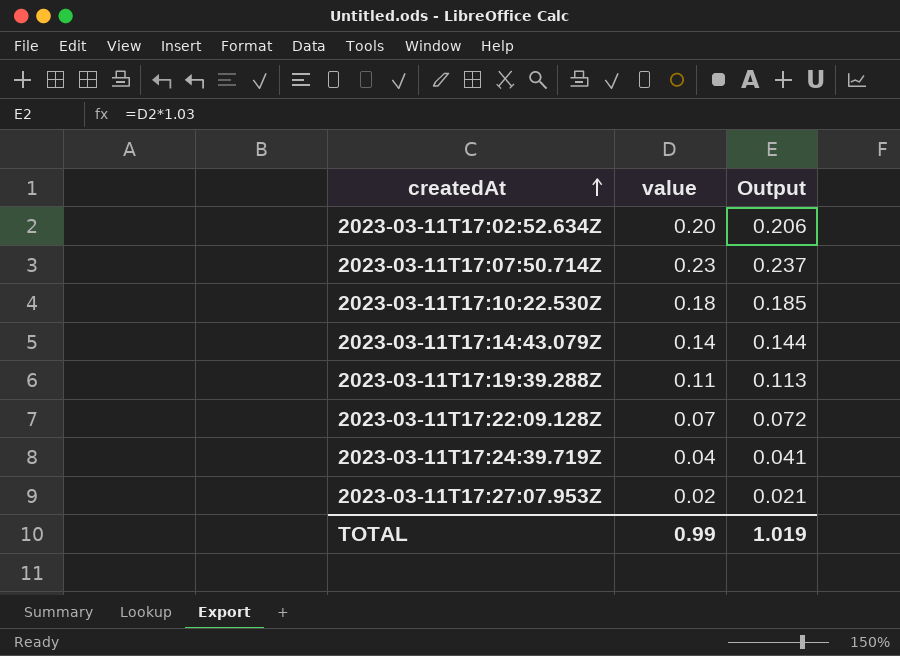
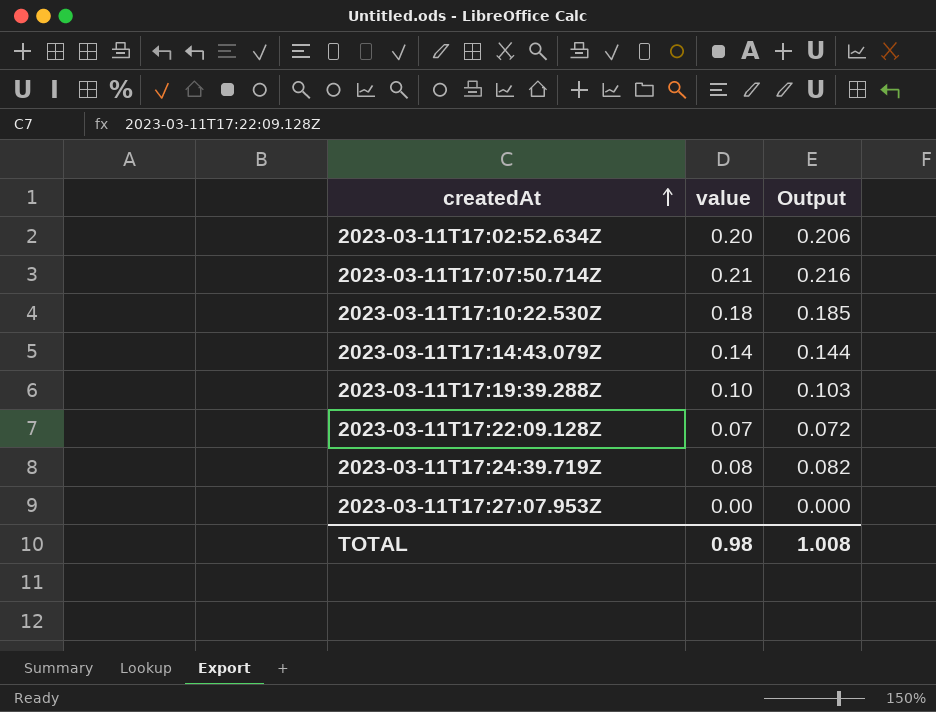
2023-03-11T17:07:50.714Z | value: 0.23 -> 0.21
2023-03-11T17:07:50.714Z | Output: 0.237 -> 0.216
2023-03-11T17:19:39.288Z | value: 0.11 -> 0.10
2023-03-11T17:19:39.288Z | Output: 0.113 -> 0.103
2023-03-11T17:24:39.719Z | value: 0.04 -> 0.08
2023-03-11T17:24:39.719Z | Output: 0.041 -> 0.082
2023-03-11T17:27:07.953Z | value: 0.02 -> 0.00
2023-03-11T17:27:07.953Z | Output: 0.021 -> 0.000
TOTAL | value: 0.99 -> 0.98
TOTAL | Output: 1.019 -> 1.008

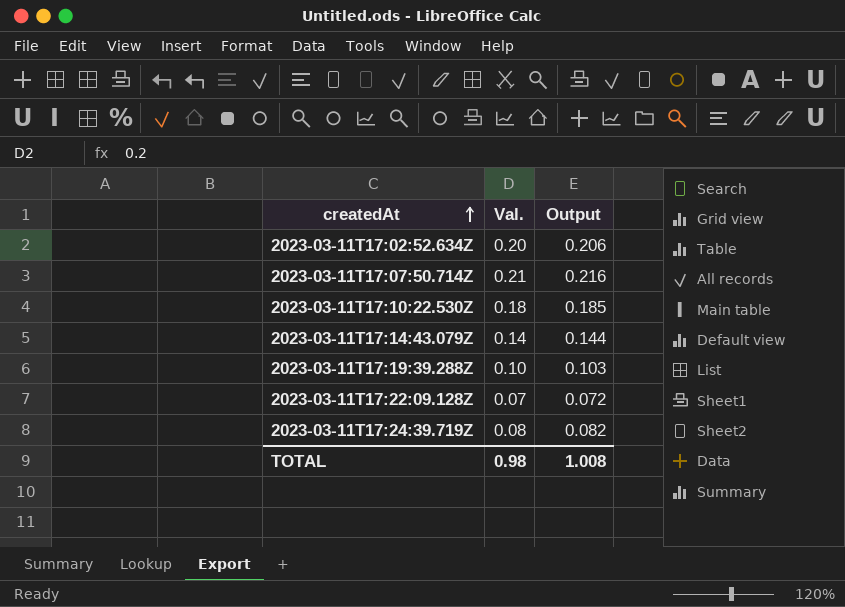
column name: value -> Val.
row 2023-03-11T17:27:07.953Z: 0.00 | 0.000 -> none

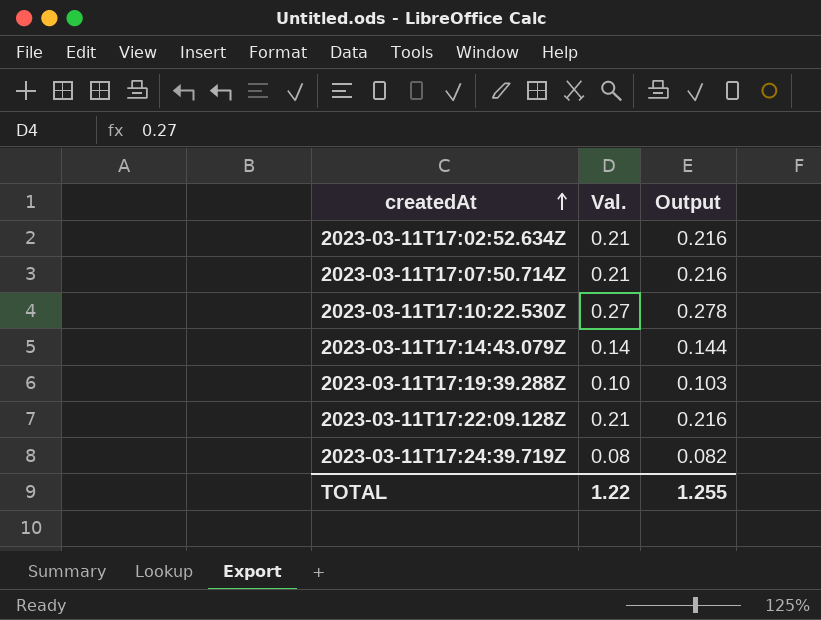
2023-03-11T17:02:52.634Z | Val.: 0.20 -> 0.21
2023-03-11T17:02:52.634Z | Output: 0.206 -> 0.216
2023-03-11T17:10:22.530Z | Val.: 0.18 -> 0.27
2023-03-11T17:10:22.530Z | Output: 0.185 -> 0.278
2023-03-11T17:22:09.128Z | Val.: 0.07 -> 0.21
2023-03-11T17:22:09.128Z | Output: 0.072 -> 0.216
TOTAL | Val.: 0.98 -> 1.22
TOTAL | Output: 1.008 -> 1.255

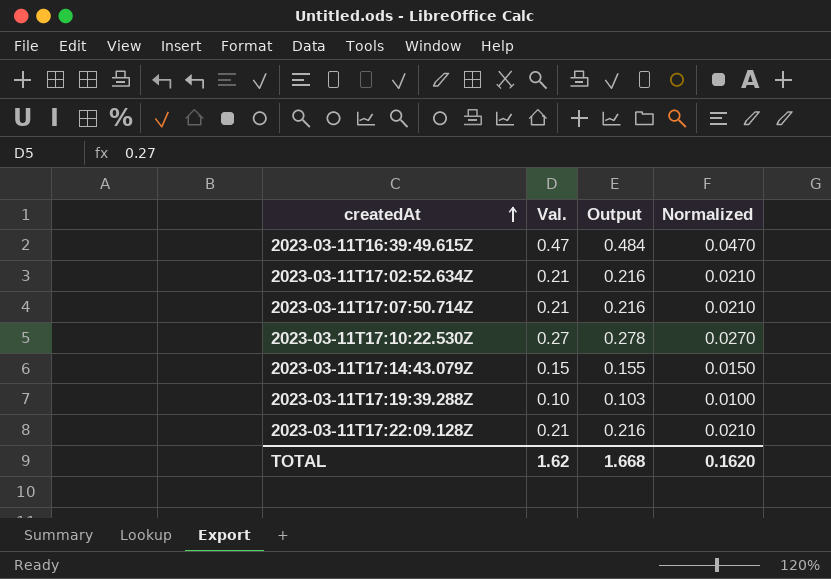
column Normalized | formula: none -> [Val.] * 0.1
row 2023-03-11T17:24:39.719Z: 0.08 | 0.082 -> none
row 2023-03-11T16:39:49.615Z: none -> 0.47 | 0.484 | 0.0470
2023-03-11T17:14:43.079Z | Val.: 0.14 -> 0.15
2023-03-11T17:14:43.079Z | Output: 0.144 -> 0.155
TOTAL | Val.: 1.22 -> 1.62
TOTAL | Output: 1.255 -> 1.668

